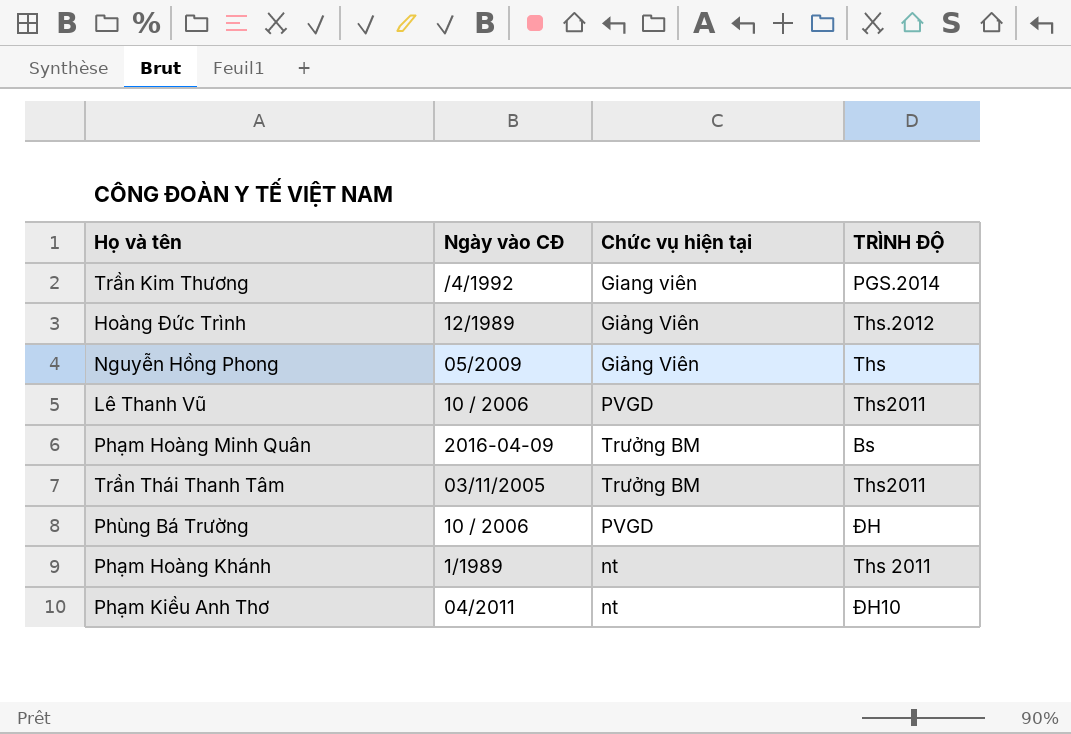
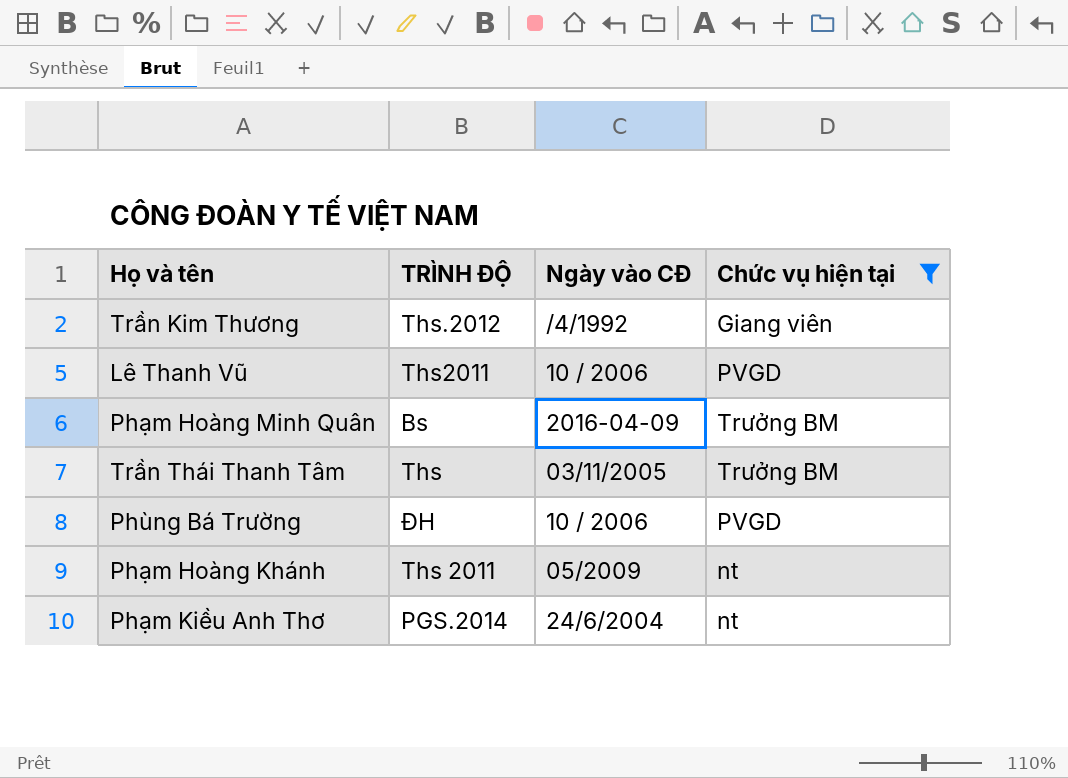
filter: none -> Chức vụ hiện tại != Giảng Viên
column TRÌNH ĐỘ | position: 4 -> 2
Trần Kim Thương | TRÌNH ĐỘ: PGS.2014 -> Ths.2012
Trần Thái Thanh Tâm | TRÌNH ĐỘ: Ths2011 -> Ths
Phạm Hoàng Khánh | Ngày vào CĐ: 1/1989 -> 05/2009
Phạm Kiều Anh Thơ | TRÌNH ĐỘ: ĐH10 -> PGS.2014
Phạm Kiều Anh Thơ | Ngày vào CĐ: 04/2011 -> 24/6/2004

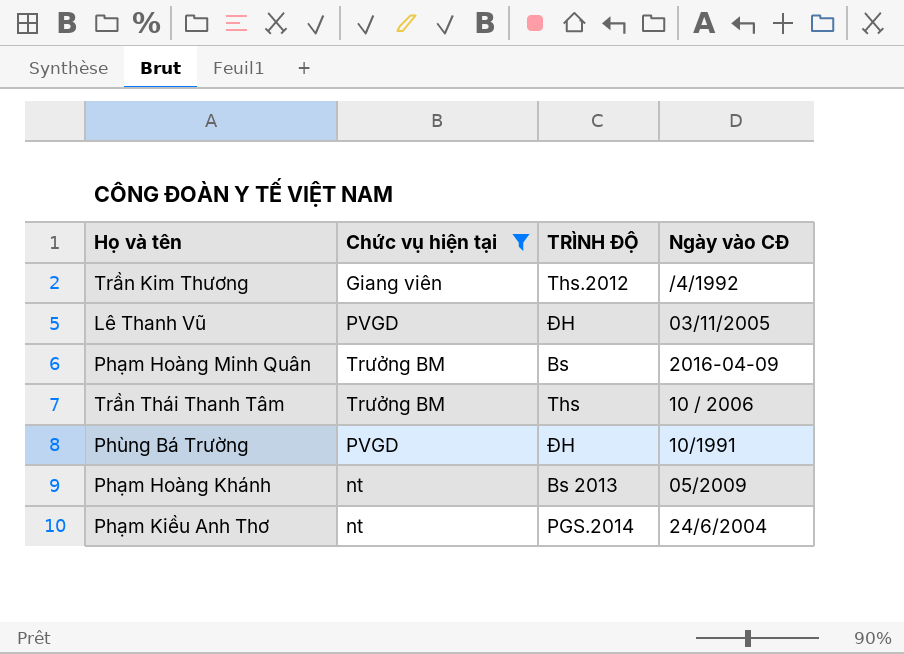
column Chức vụ hiện tại | position: 4 -> 2
Lê Thanh Vũ | TRÌNH ĐỘ: Ths2011 -> ĐH
Lê Thanh Vũ | Ngày vào CĐ: 10 / 2006 -> 03/11/2005
Trần Thái Thanh Tâm | Ngày vào CĐ: 03/11/2005 -> 10 / 2006
Phùng Bá Trường | Ngày vào CĐ: 10 / 2006 -> 10/1991
Phạm Hoàng Khánh | TRÌNH ĐỘ: Ths 2011 -> Bs 2013

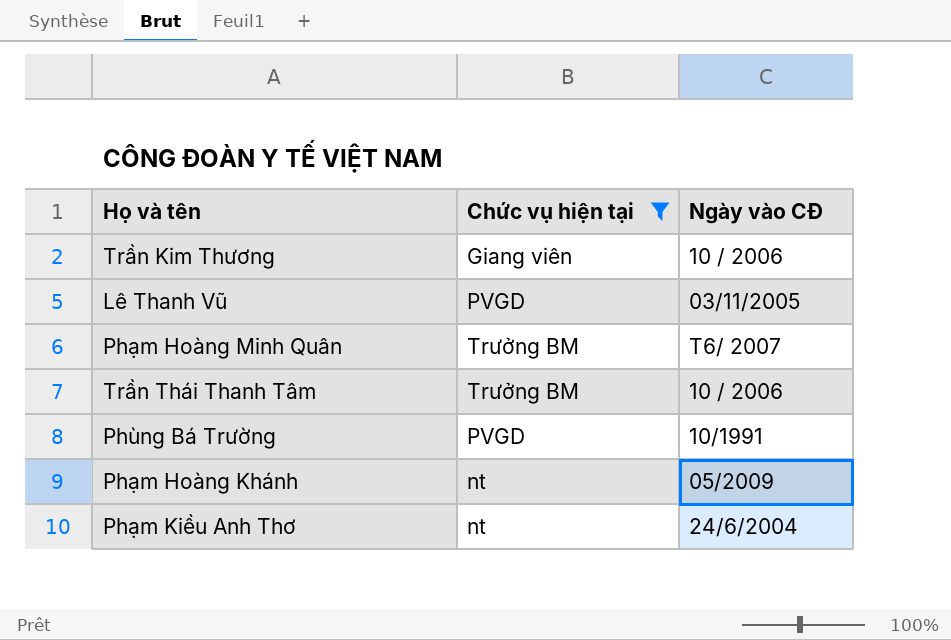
column TRÌNH ĐỘ | position: 3 -> none
Trần Kim Thương | Ngày vào CĐ: /4/1992 -> 10 / 2006
Phạm Hoàng Minh Quân | Ngày vào CĐ: 2016-04-09 -> T6/ 2007

